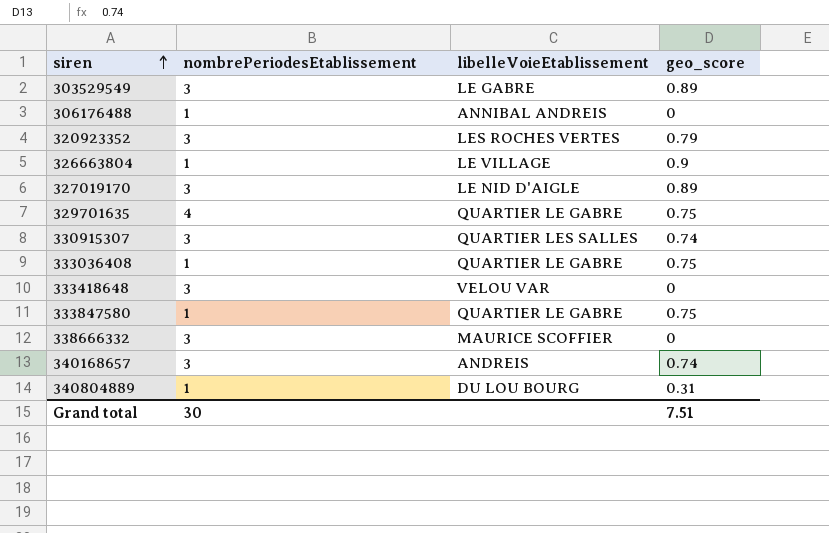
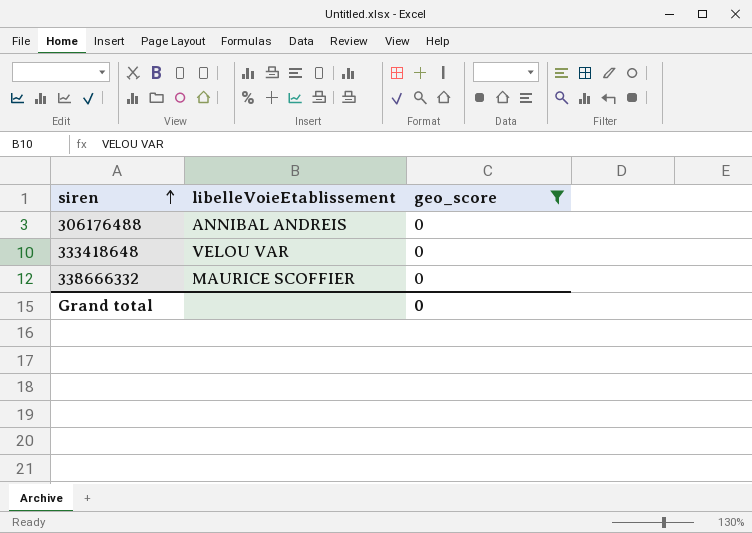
filter: none -> geo_score = 0
column nombrePeriodesEtablissement | position: 2 -> none
Grand total | geo_score: 7.51 -> 0

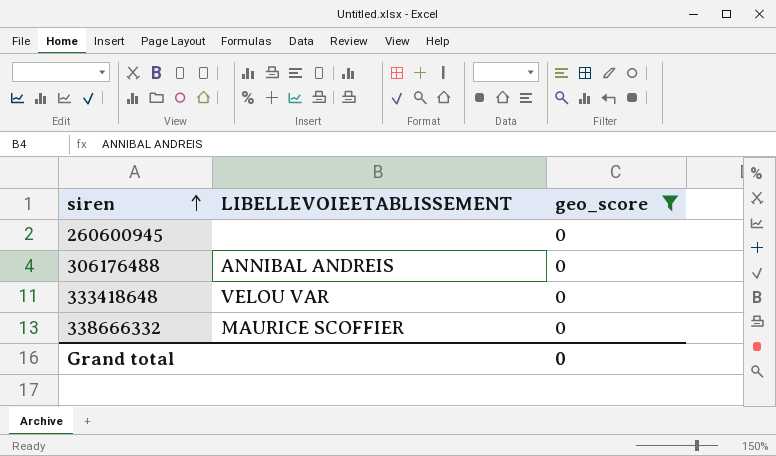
column name: libelleVoieEtablissement -> LIBELLEVOIEETABLISSEMENT
row 260600945: none -> none | 0

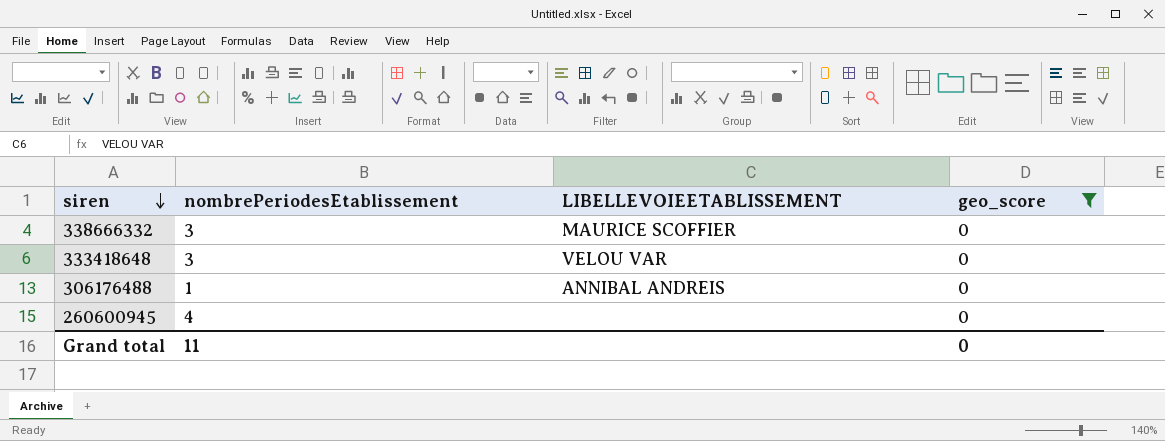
row order: siren ascending -> siren descending
column nombrePeriodesEtablissement | position: none -> 2

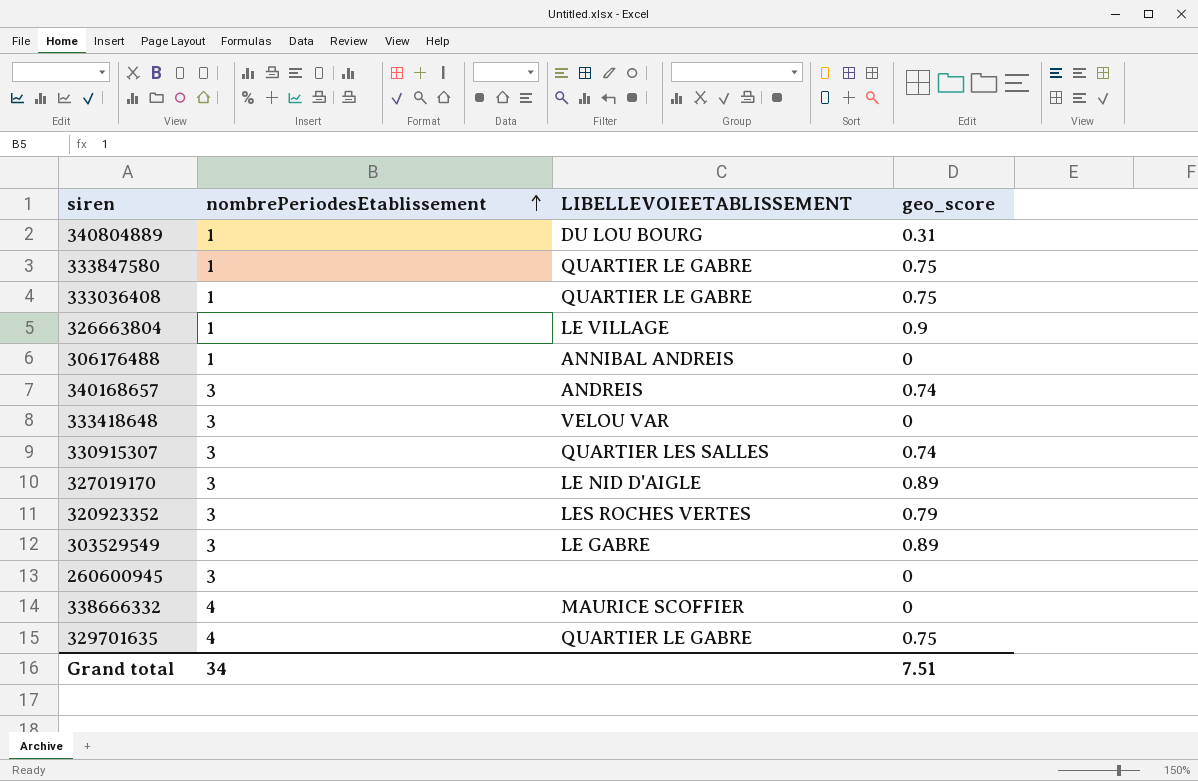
filter: geo_score = 0 -> none
row order: siren descending -> nombrePeriodesEtablissement ascending
260600945 | nombrePeriodesEtablissement: 4 -> 3
338666332 | nombrePeriodesEtablissement: 3 -> 4
Grand total | nombrePeriodesEtablissement: 11 -> 34
Grand total | geo_score: 0 -> 7.51

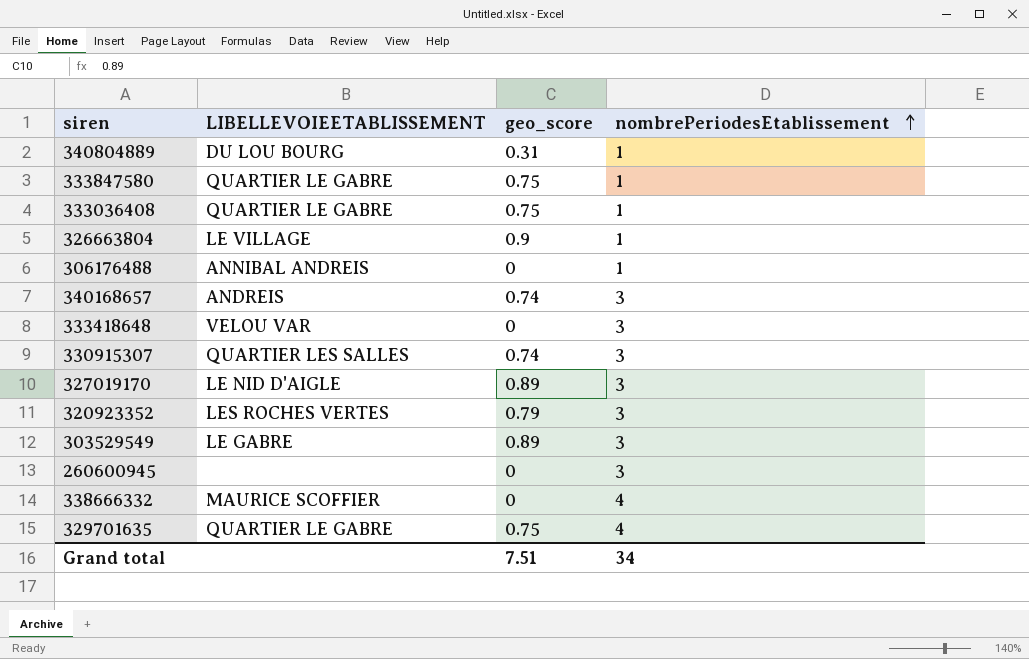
column nombrePeriodesEtablissement | position: 2 -> 4

